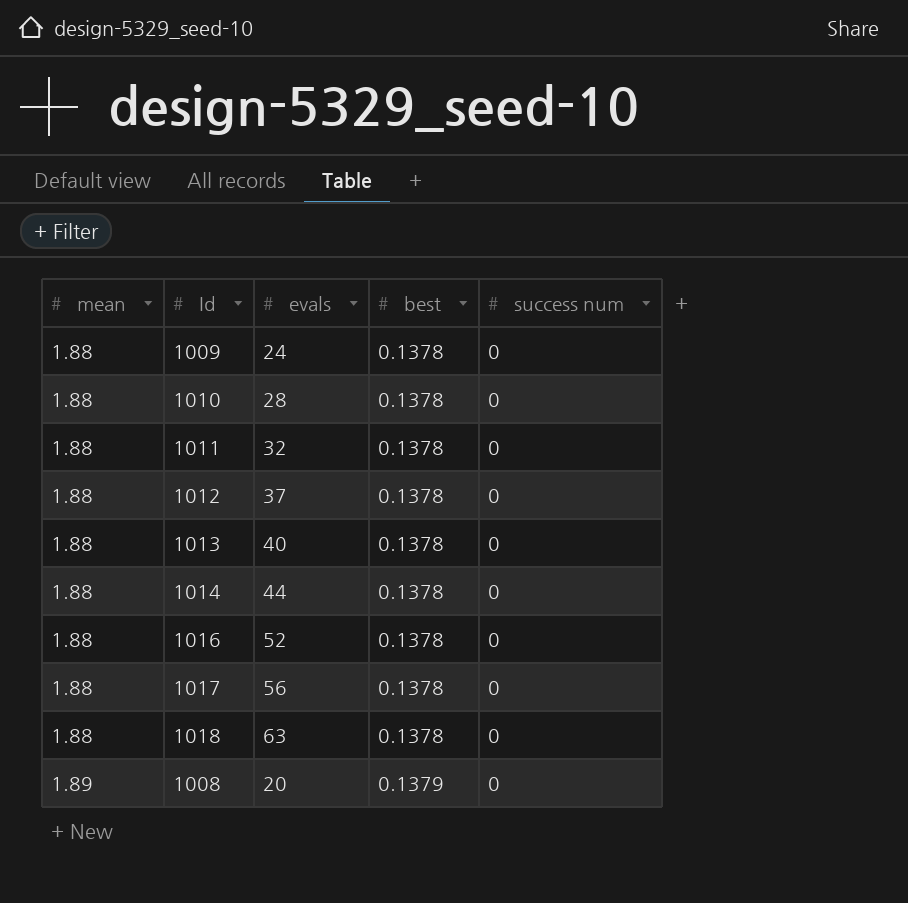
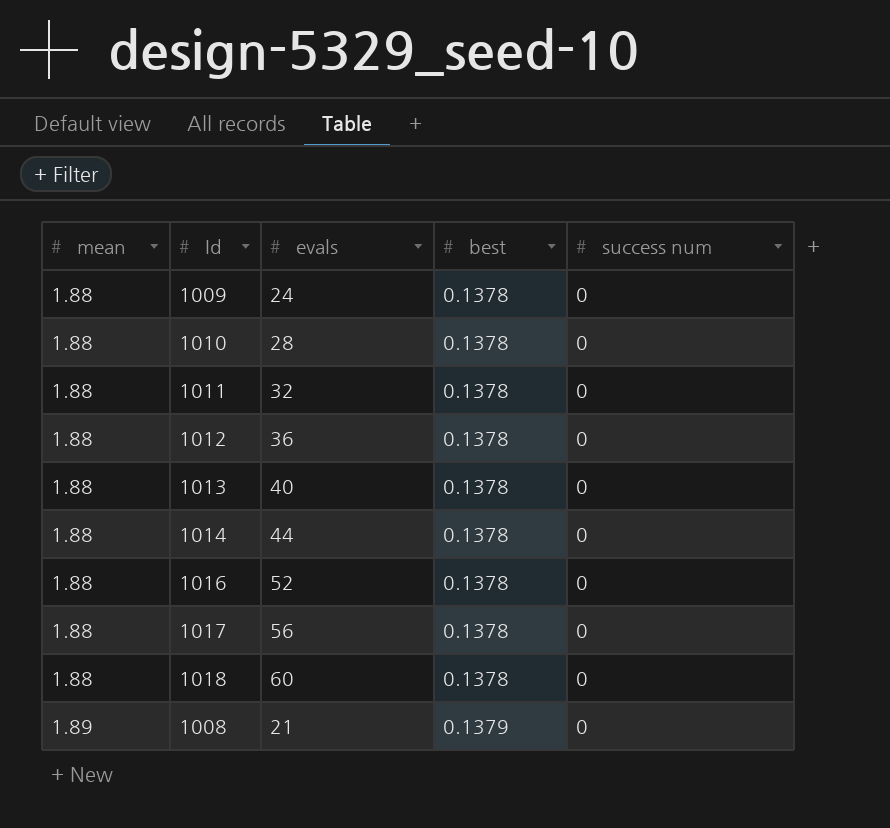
1012 | evals: 37 -> 36
1018 | evals: 63 -> 60
1008 | evals: 20 -> 21

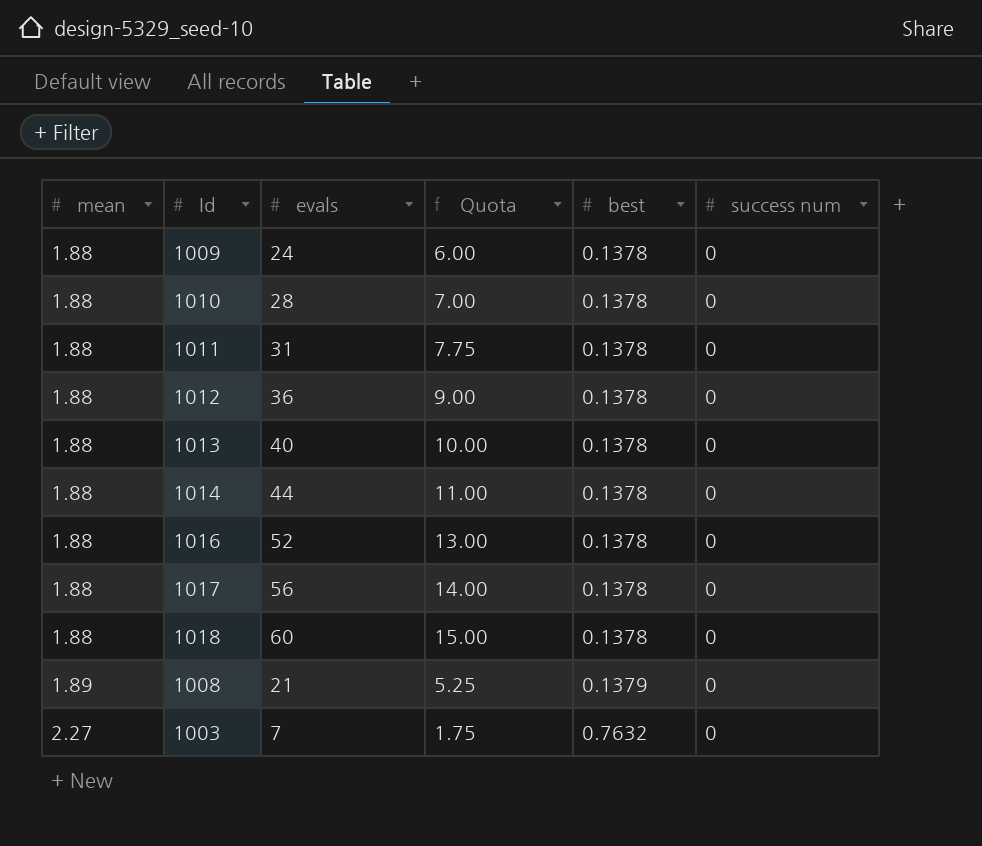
column Quota | formula: none -> [evals] * 0.25
1011 | evals: 32 -> 31
row 1003: none -> 2.27 | 7 | 1.75 | 0.7632 | 0

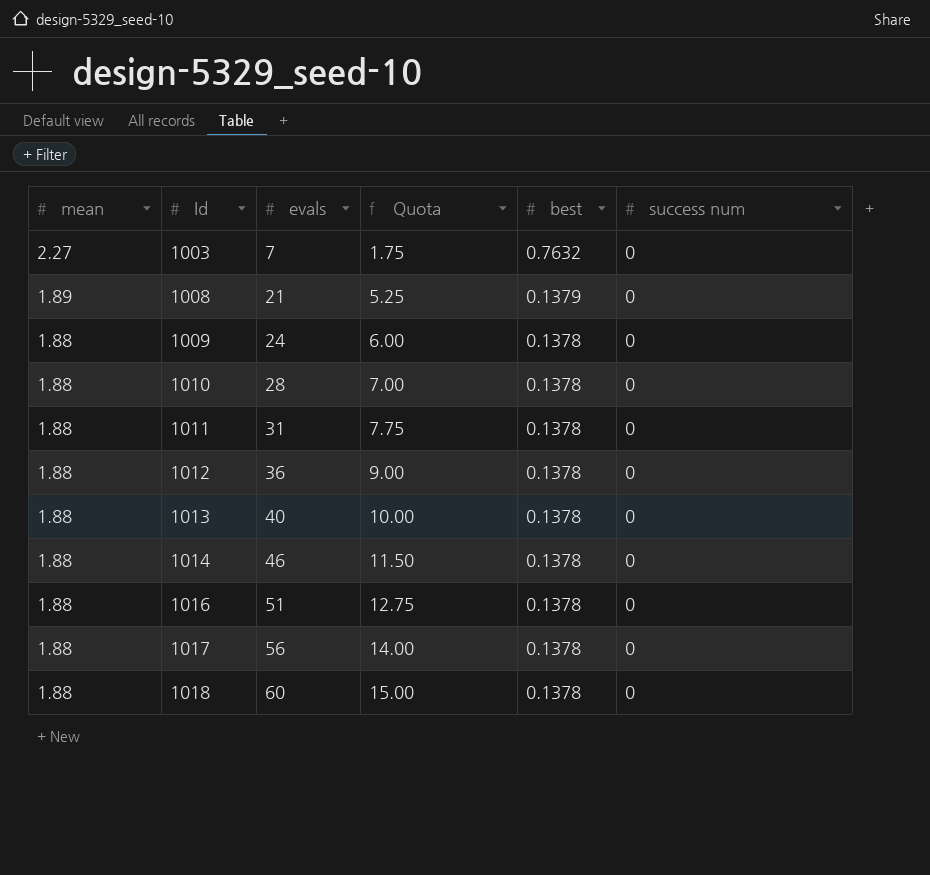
row order: mean ascending -> mean descending
1014 | evals: 44 -> 46
1014 | Quota: 11.00 -> 11.50
1016 | evals: 52 -> 51
1016 | Quota: 13.00 -> 12.75

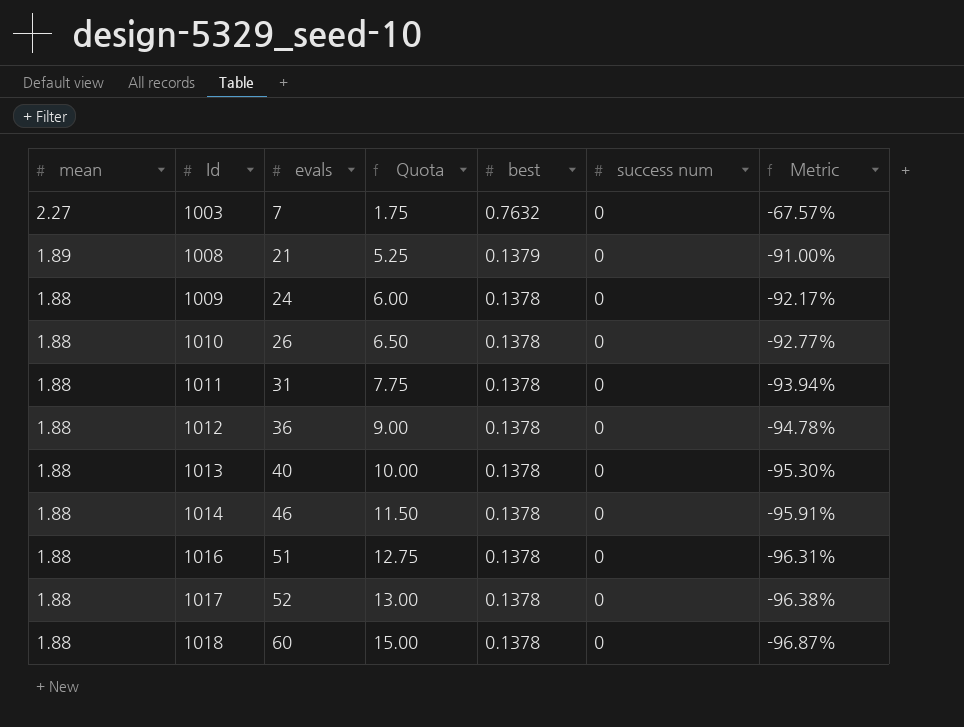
column Metric | formula: none -> ([mean] - [evals]) / [evals]
1010 | evals: 28 -> 26
1010 | Quota: 7.00 -> 6.50
1017 | evals: 56 -> 52
1017 | Quota: 14.00 -> 13.00

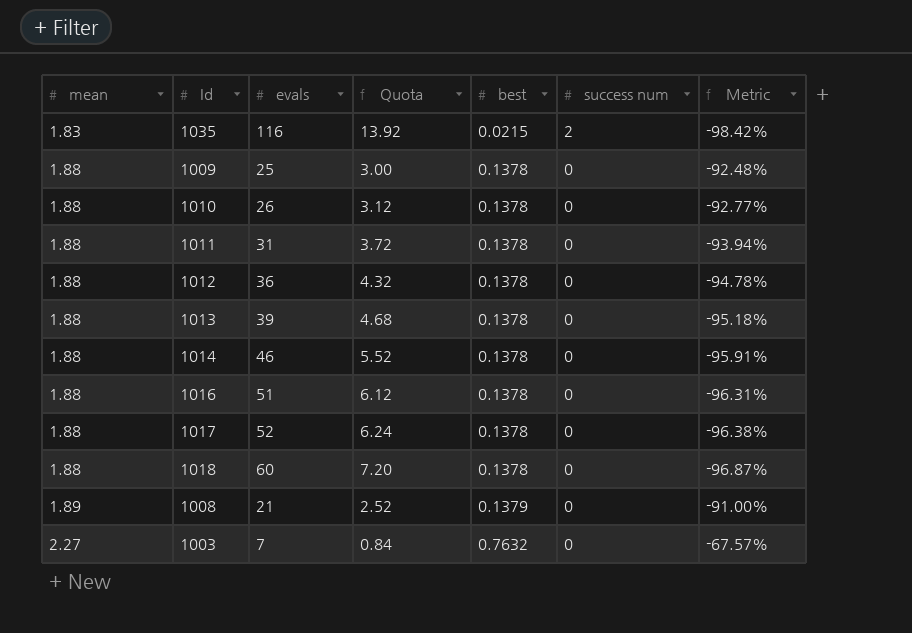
row order: mean descending -> mean ascending
column Quota | formula: [evals] * 0.25 -> [evals] * 0.12
row 1035: none -> 1.83 | 116 | 13.92 | 0.0215 | 2 | -98.42%
1009 | evals: 24 -> 25
1009 | Metric: -92.17% -> -92.48%
1013 | evals: 40 -> 39
1013 | Metric: -95.30% -> -95.18%

